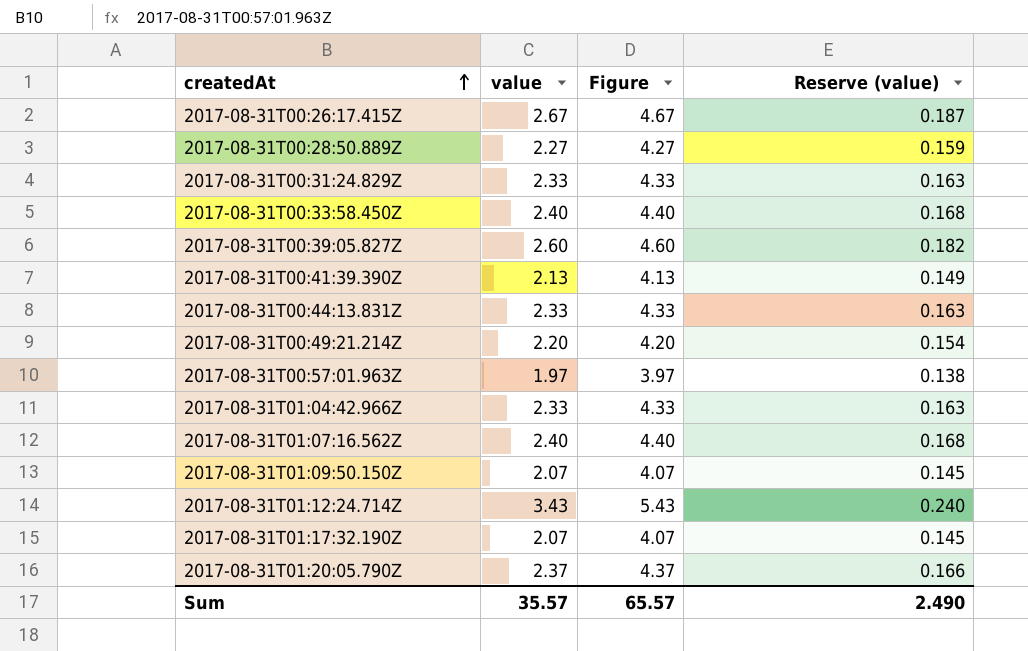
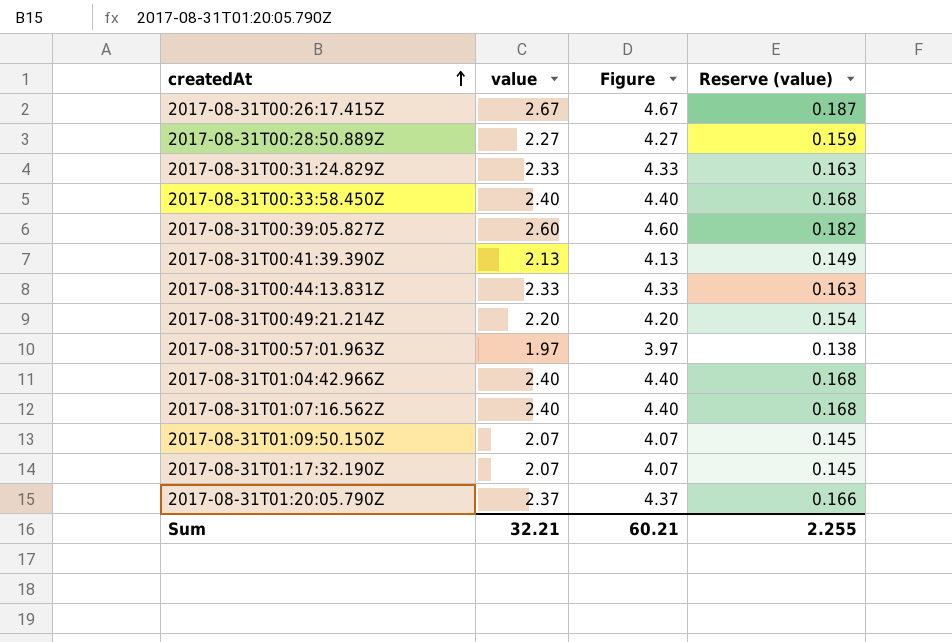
row 2017-08-31T01:12:24.714Z: 3.43 | 5.43 | 0.240 -> none
2017-08-31T01:04:42.966Z | value: 2.33 -> 2.40
2017-08-31T01:04:42.966Z | Figure: 4.33 -> 4.40
2017-08-31T01:04:42.966Z | Reserve (value): 0.163 -> 0.168
Sum | value: 35.57 -> 32.21
Sum | Figure: 65.57 -> 60.21
Sum | Reserve (value): 2.490 -> 2.255

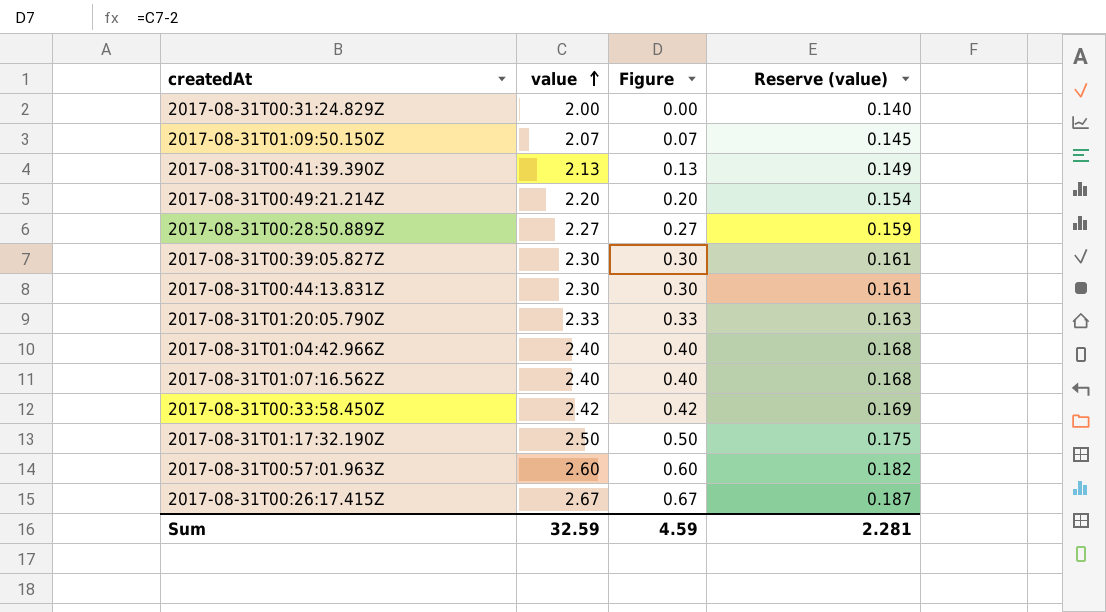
row order: createdAt ascending -> value ascending
column Figure | formula: [value] + 2 -> [value] - 2
2017-08-31T00:31:24.829Z | value: 2.33 -> 2.00
2017-08-31T00:31:24.829Z | Reserve (value): 0.163 -> 0.140
2017-08-31T00:39:05.827Z | value: 2.60 -> 2.30
2017-08-31T00:39:05.827Z | Reserve (value): 0.182 -> 0.161
2017-08-31T00:44:13.831Z | value: 2.33 -> 2.30
2017-08-31T00:44:13.831Z | Reserve (value): 0.163 -> 0.161
2017-08-31T01:20:05.790Z | value: 2.37 -> 2.33
2017-08-31T01:20:05.790Z | Reserve (value): 0.166 -> 0.163
2017-08-31T00:33:58.450Z | value: 2.40 -> 2.42
2017-08-31T00:33:58.450Z | Reserve (value): 0.168 -> 0.169
2017-08-31T01:17:32.190Z | value: 2.07 -> 2.50
2017-08-31T01:17:32.190Z | Reserve (value): 0.145 -> 0.175
2017-08-31T00:57:01.963Z | value: 1.97 -> 2.60
2017-08-31T00:57:01.963Z | Reserve (value): 0.138 -> 0.182
Sum | value: 32.21 -> 32.59
Sum | Figure: 60.21 -> 4.59
Sum | Reserve (value): 2.255 -> 2.281

